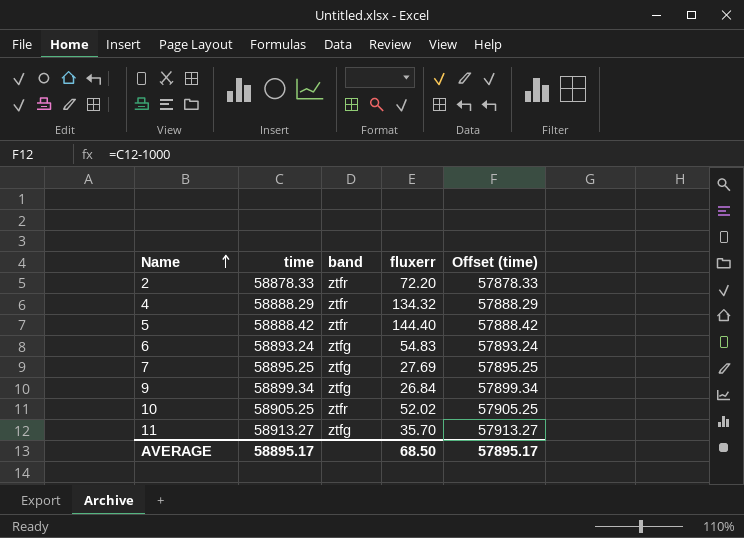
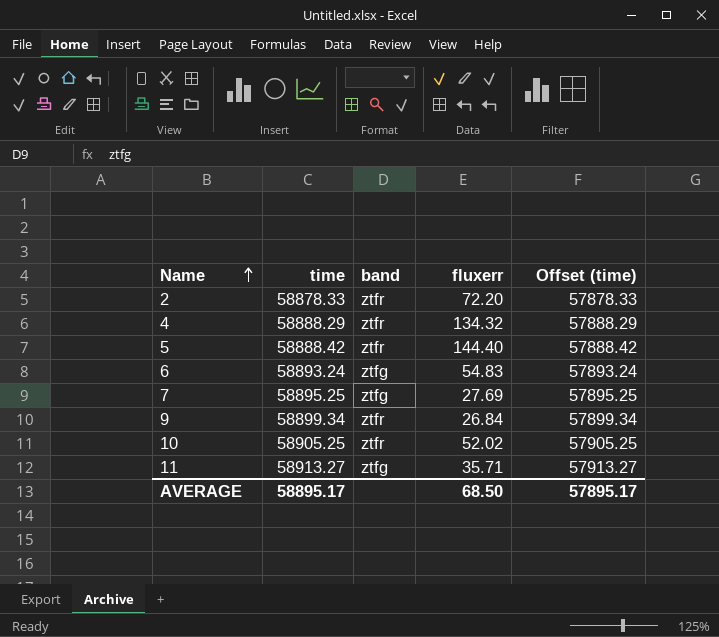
9 | band: ztfg -> ztfr
11 | fluxerr: 35.70 -> 35.71

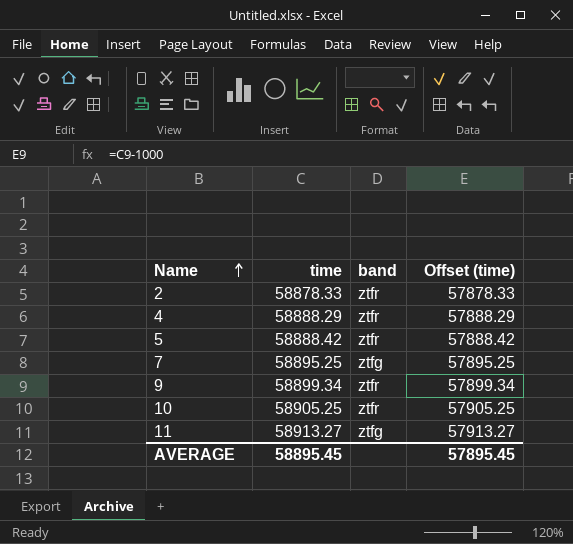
column fluxerr | position: 4 -> none
row 6: 58893.24 | ztfg | 54.83 | 57893.24 -> none
AVERAGE | time: 58895.17 -> 58895.45
AVERAGE | Offset (time): 57895.17 -> 57895.45

